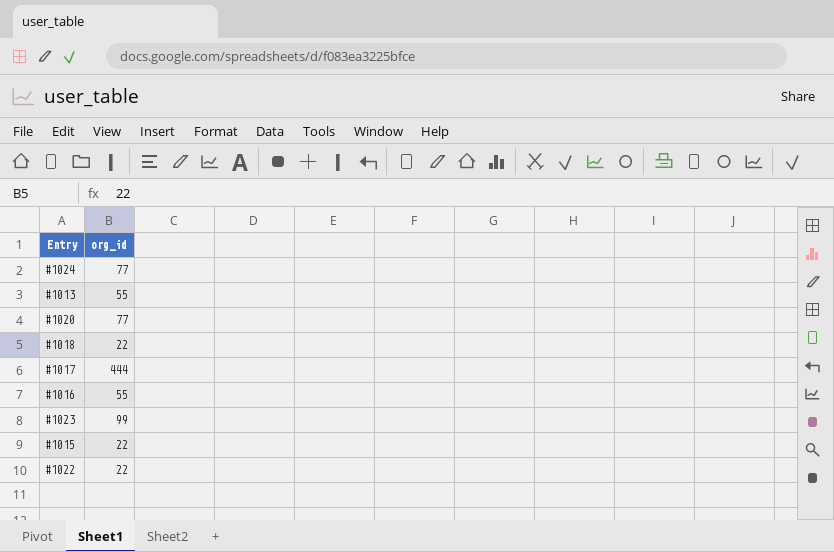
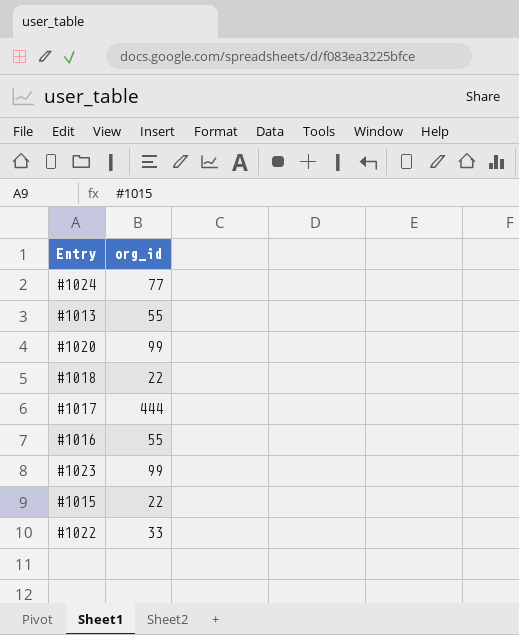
#1020 | org_id: 77 -> 99
#1022 | org_id: 22 -> 33

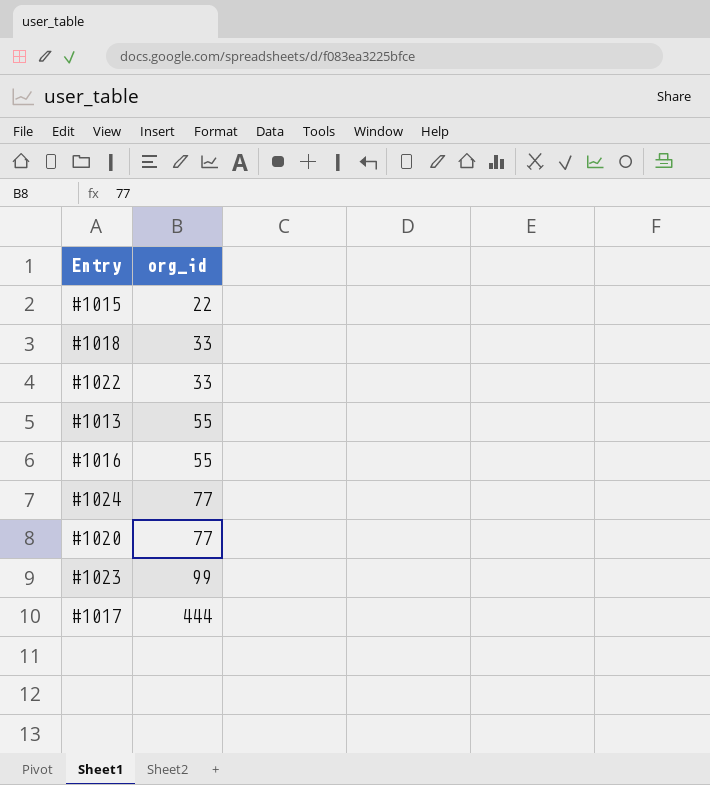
row order: none -> org_id ascending
#1018 | org_id: 22 -> 33
#1020 | org_id: 99 -> 77

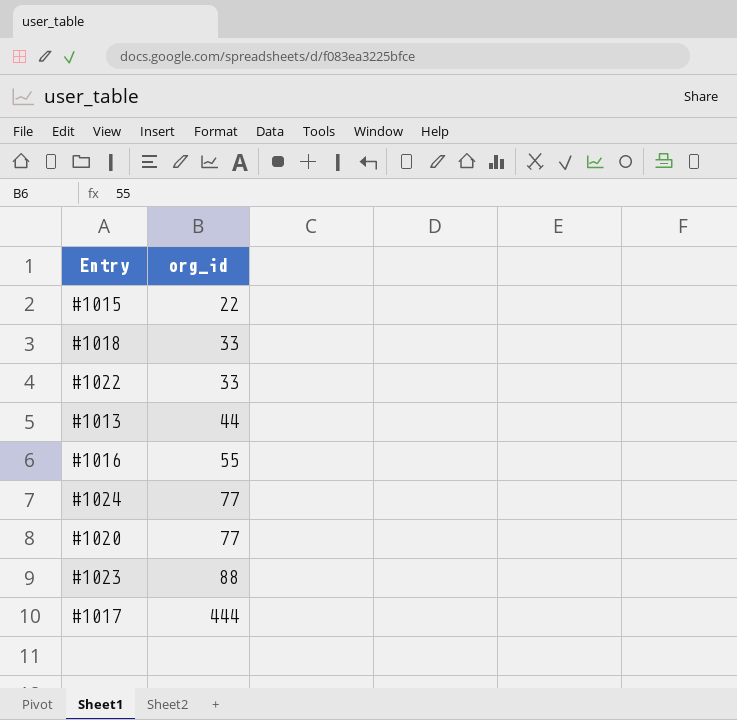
#1013 | org_id: 55 -> 44
#1023 | org_id: 99 -> 88

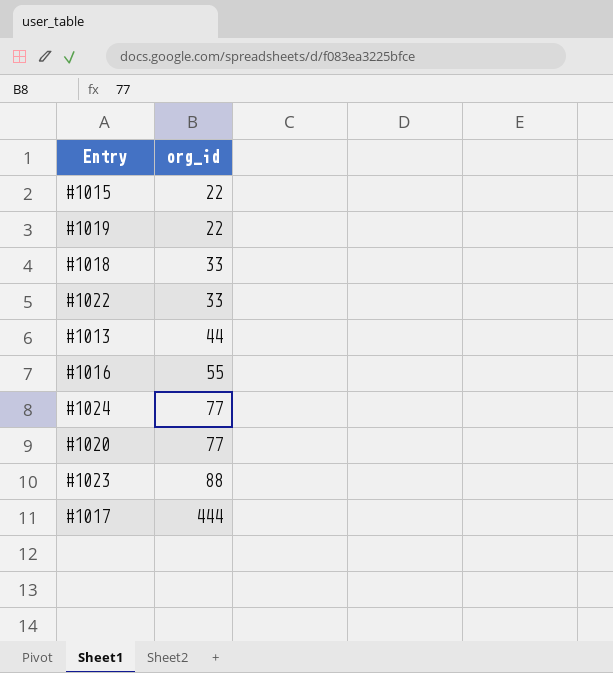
row #1019: none -> 22

